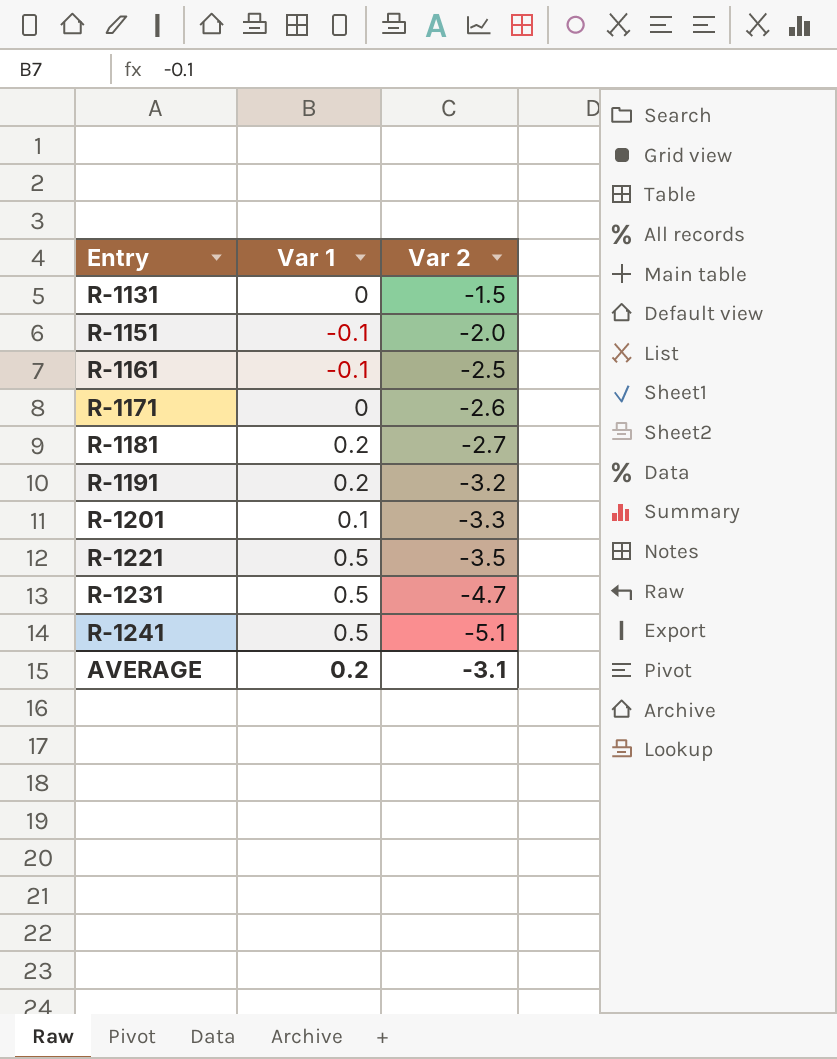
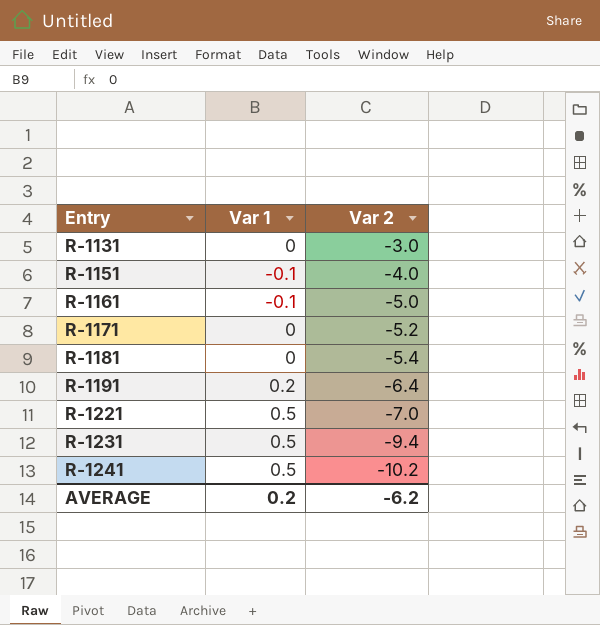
row R-1201: 0.1 | -3.3 -> none
R-1131 | Var 2: -1.5 -> -3.0
R-1151 | Var 2: -2.0 -> -4.0
R-1161 | Var 2: -2.5 -> -5.0
R-1171 | Var 2: -2.6 -> -5.2
R-1181 | Var 1: 0.2 -> 0
R-1181 | Var 2: -2.7 -> -5.4
R-1191 | Var 2: -3.2 -> -6.4
R-1221 | Var 2: -3.5 -> -7.0
R-1231 | Var 2: -4.7 -> -9.4
R-1241 | Var 2: -5.1 -> -10.2
AVERAGE | Var 2: -3.1 -> -6.2

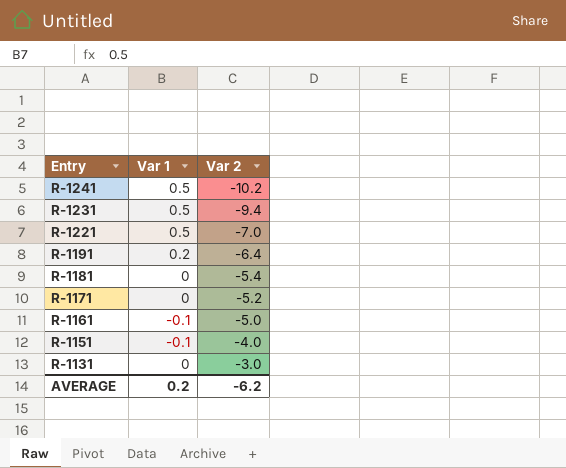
row order: Entry ascending -> Entry descending

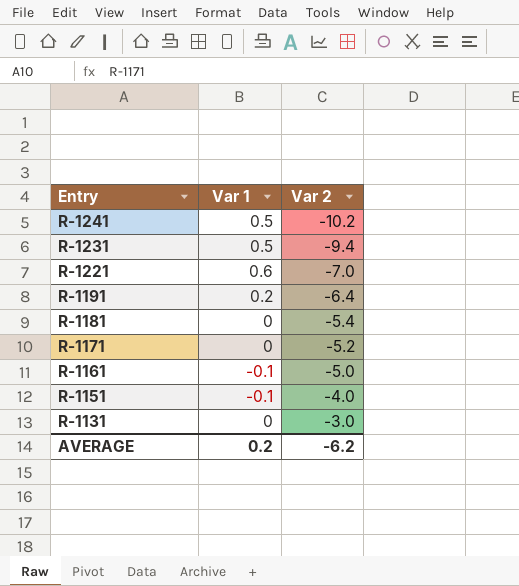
R-1221 | Var 1: 0.5 -> 0.6

